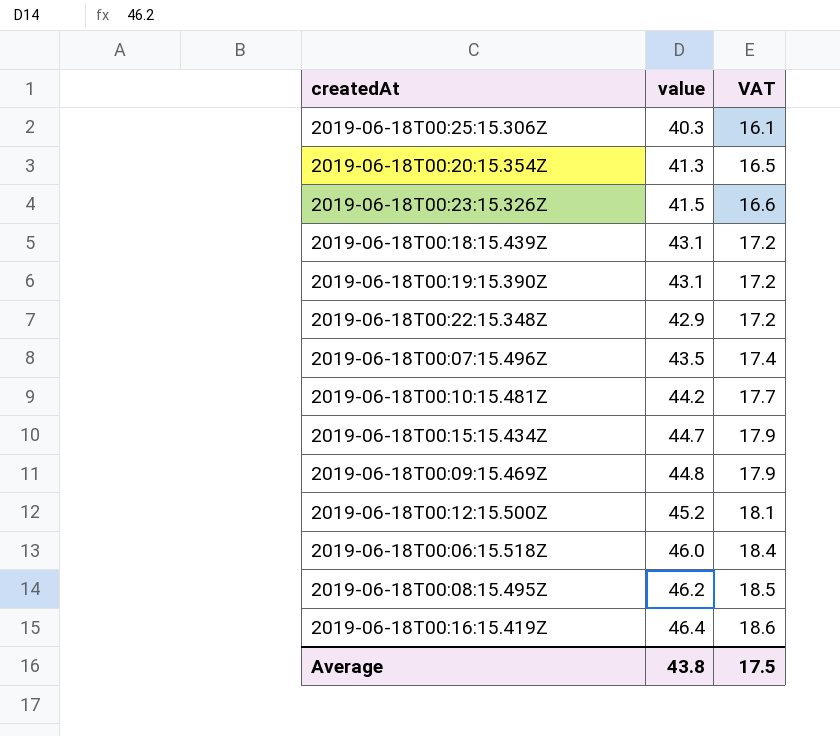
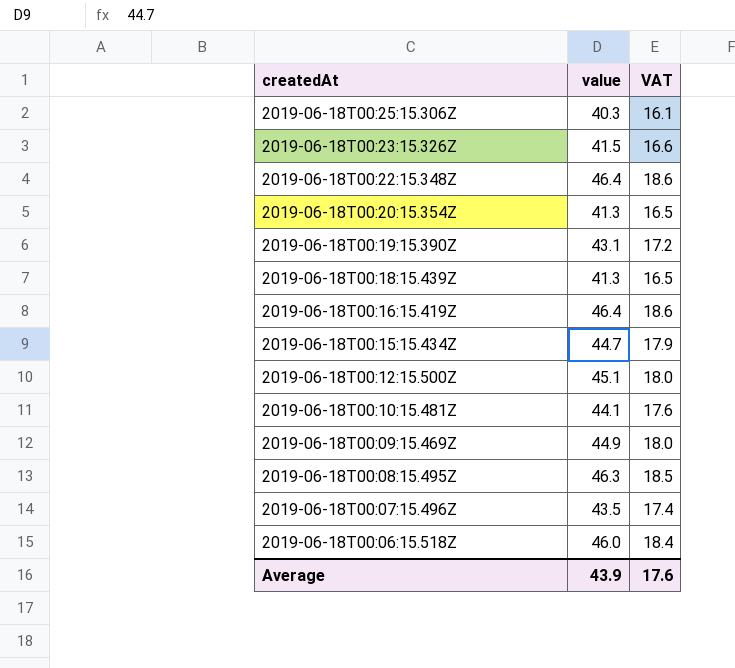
row order: VAT ascending -> createdAt descending
2019-06-18T00:22:15.348Z | value: 42.9 -> 46.4
2019-06-18T00:22:15.348Z | VAT: 17.2 -> 18.6
2019-06-18T00:18:15.439Z | value: 43.1 -> 41.3
2019-06-18T00:18:15.439Z | VAT: 17.2 -> 16.5
2019-06-18T00:12:15.500Z | value: 45.2 -> 45.1
2019-06-18T00:12:15.500Z | VAT: 18.1 -> 18.0
2019-06-18T00:10:15.481Z | value: 44.2 -> 44.1
2019-06-18T00:10:15.481Z | VAT: 17.7 -> 17.6
2019-06-18T00:09:15.469Z | value: 44.8 -> 44.9
2019-06-18T00:09:15.469Z | VAT: 17.9 -> 18.0
2019-06-18T00:08:15.495Z | value: 46.2 -> 46.3
Average | value: 43.8 -> 43.9
Average | VAT: 17.5 -> 17.6

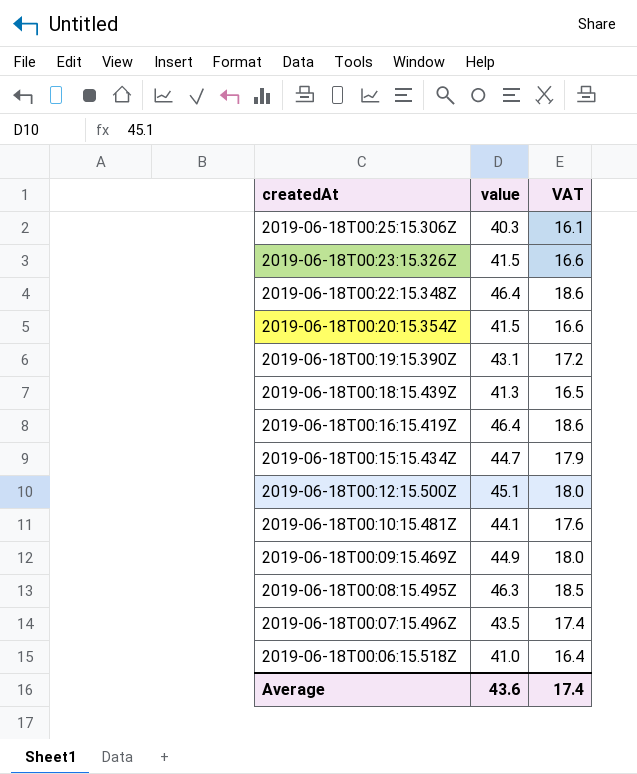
2019-06-18T00:20:15.354Z | value: 41.3 -> 41.5
2019-06-18T00:20:15.354Z | VAT: 16.5 -> 16.6
2019-06-18T00:06:15.518Z | value: 46.0 -> 41.0
2019-06-18T00:06:15.518Z | VAT: 18.4 -> 16.4
Average | value: 43.9 -> 43.6
Average | VAT: 17.6 -> 17.4

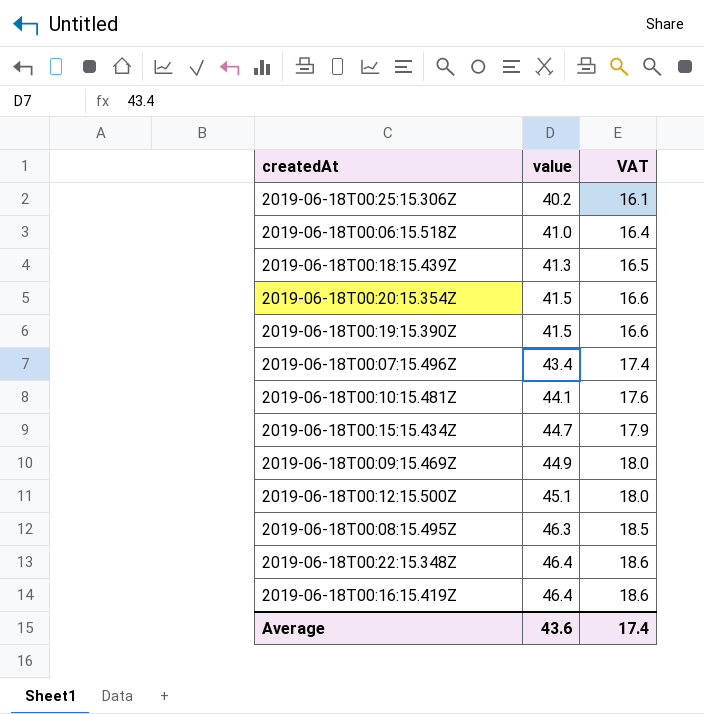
row order: createdAt descending -> value ascending
row 2019-06-18T00:23:15.326Z: 41.5 | 16.6 -> none
2019-06-18T00:25:15.306Z | value: 40.3 -> 40.2
2019-06-18T00:19:15.390Z | value: 43.1 -> 41.5
2019-06-18T00:19:15.390Z | VAT: 17.2 -> 16.6
2019-06-18T00:07:15.496Z | value: 43.5 -> 43.4

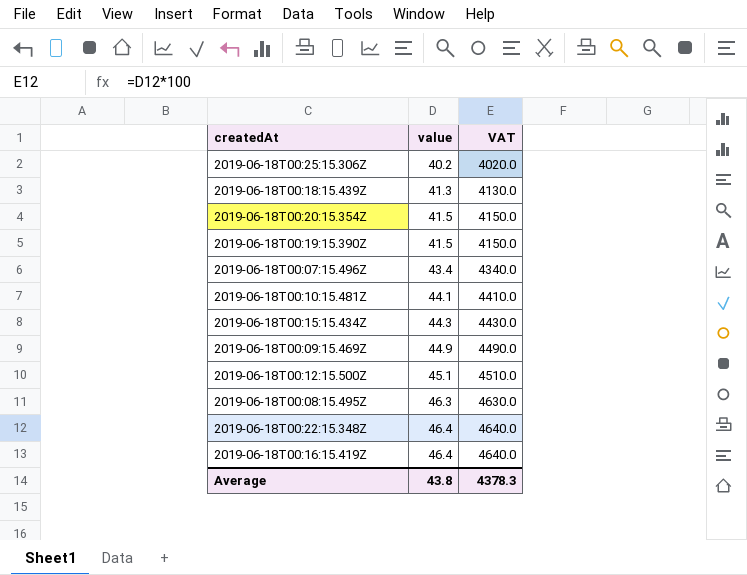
column VAT | formula: [value] * 0.4 -> [value] * 100
row 2019-06-18T00:06:15.518Z: 41.0 | 16.4 -> none
2019-06-18T00:15:15.434Z | value: 44.7 -> 44.3
Average | value: 43.6 -> 43.8
Average | VAT: 17.4 -> 4378.3

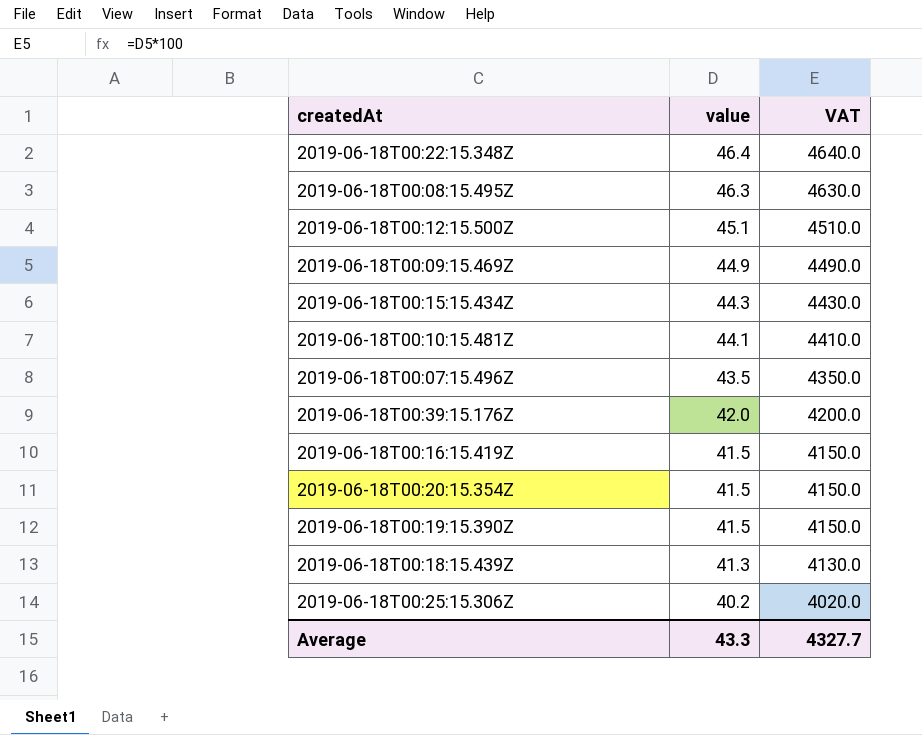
row order: value ascending -> value descending
2019-06-18T00:07:15.496Z | value: 43.4 -> 43.5
2019-06-18T00:07:15.496Z | VAT: 4340.0 -> 4350.0
row 2019-06-18T00:39:15.176Z: none -> 42.0 | 4200.0
2019-06-18T00:16:15.419Z | value: 46.4 -> 41.5
2019-06-18T00:16:15.419Z | VAT: 4640.0 -> 4150.0
Average | value: 43.8 -> 43.3
Average | VAT: 4378.3 -> 4327.7

